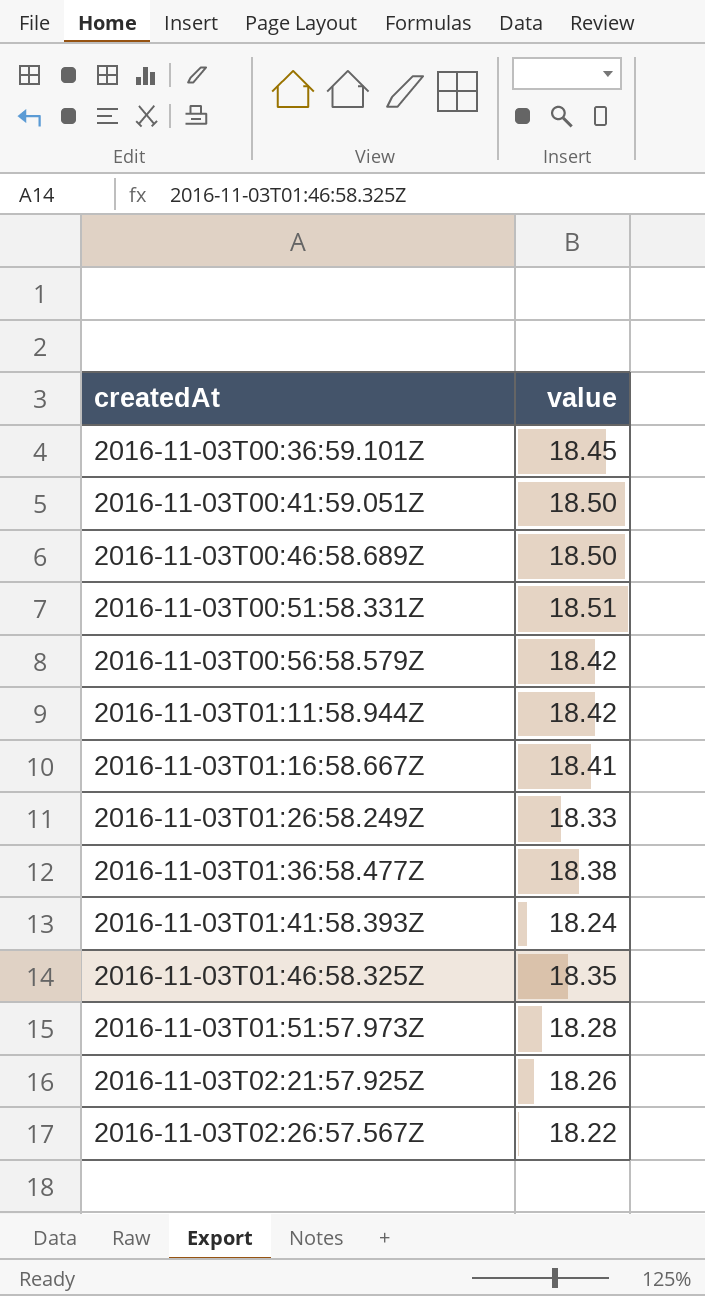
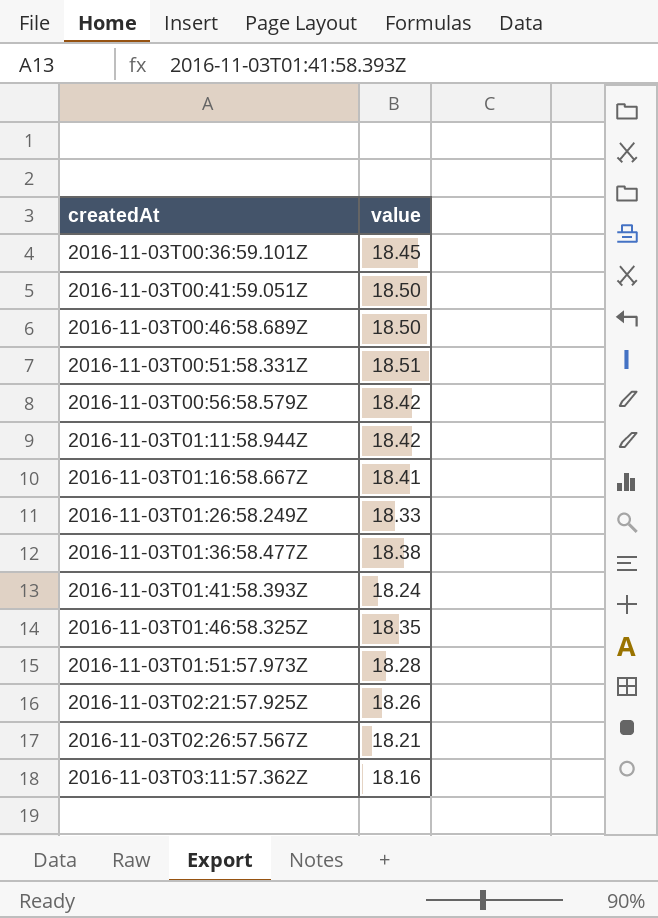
2016-11-03T02:26:57.567Z | value: 18.22 -> 18.21
row 2016-11-03T03:11:57.362Z: none -> 18.16

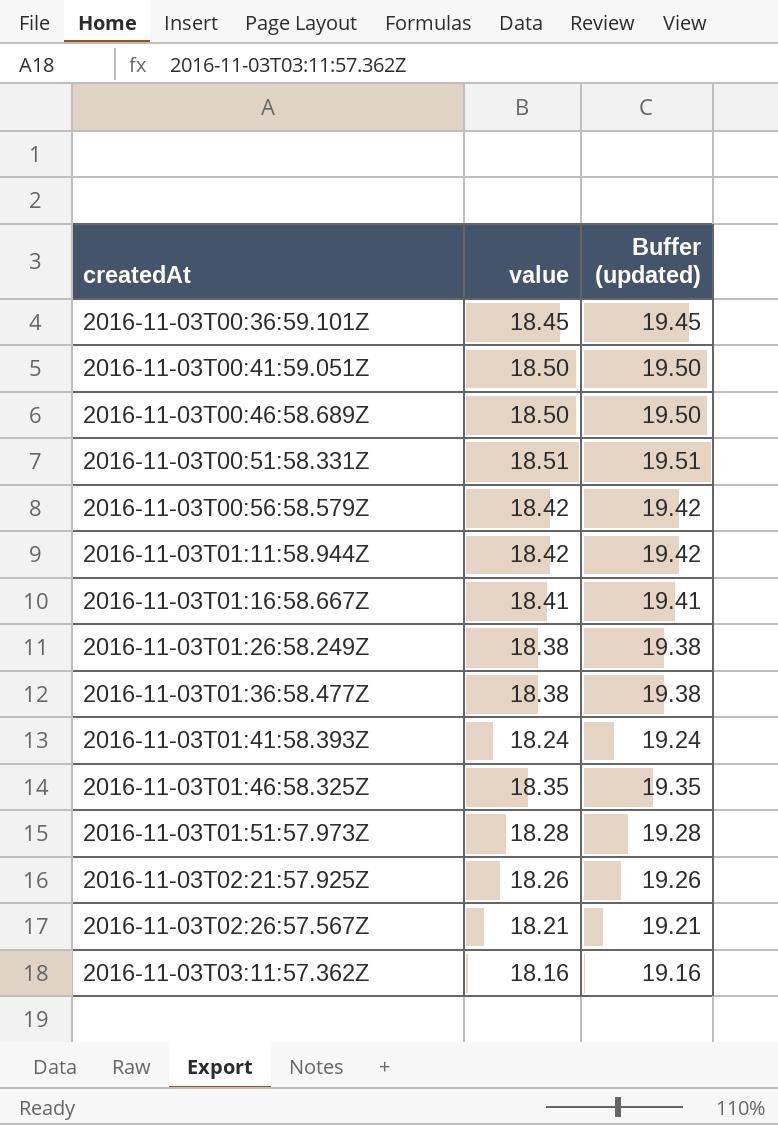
column Buffer (updated) | formula: none -> [value] + 1
2016-11-03T01:26:58.249Z | value: 18.33 -> 18.38

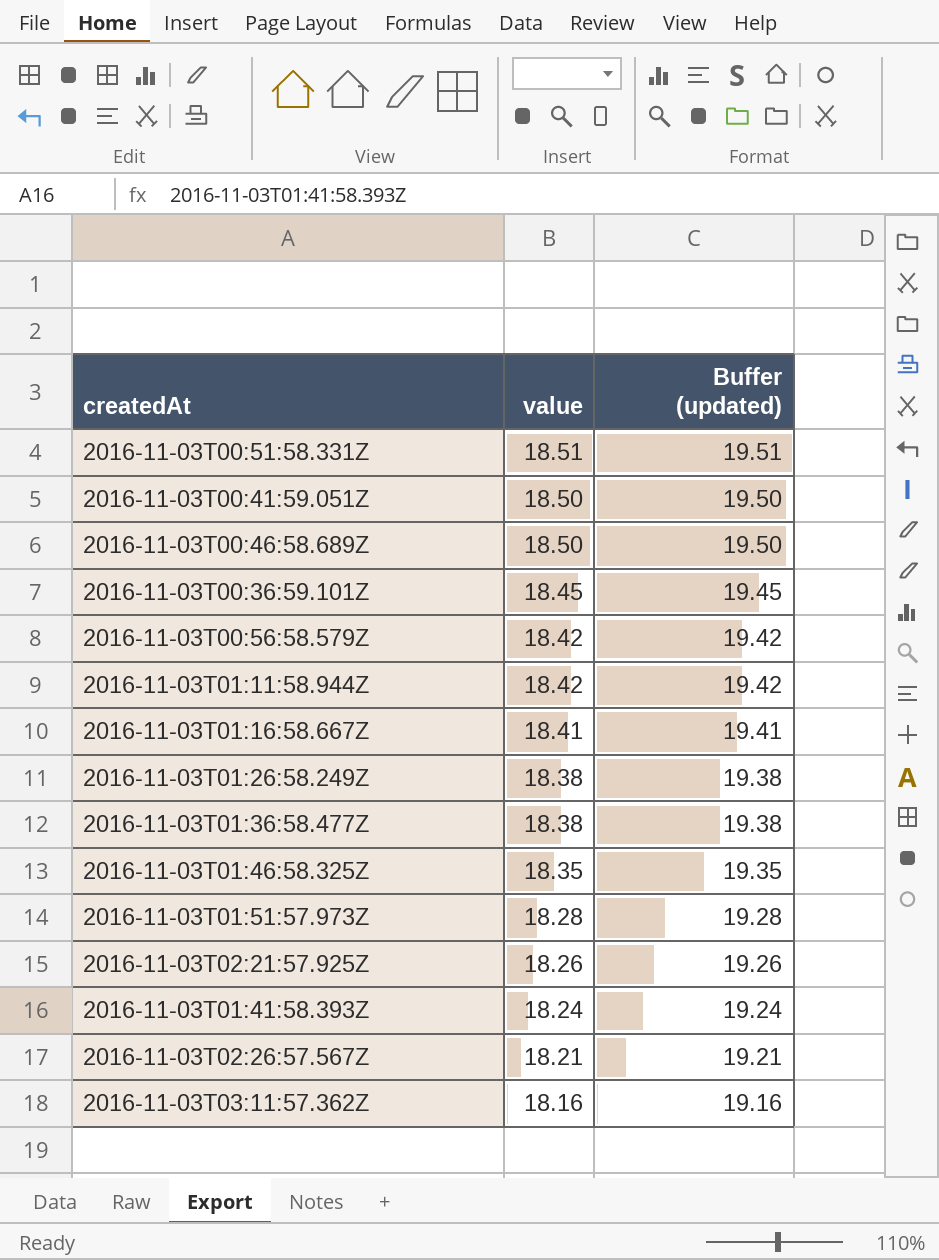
row order: createdAt ascending -> value descending

